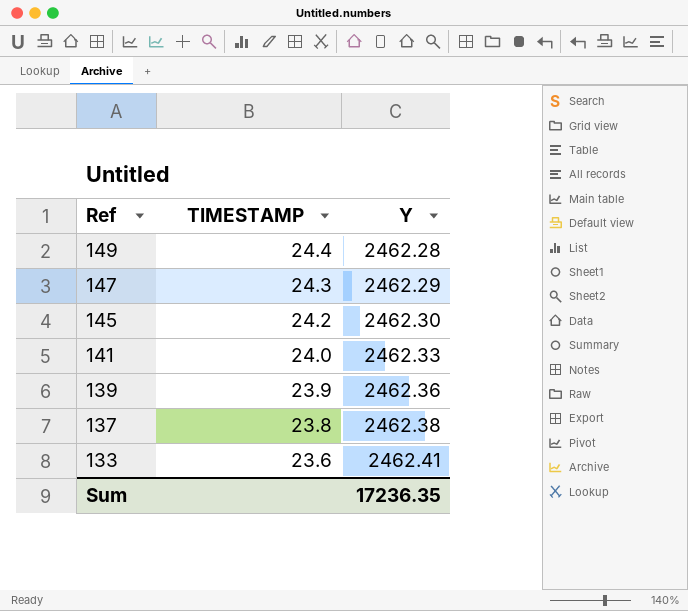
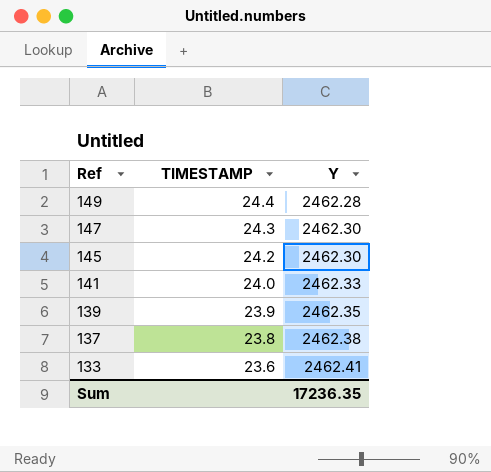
147 | Y: 2462.29 -> 2462.30
139 | Y: 2462.36 -> 2462.35

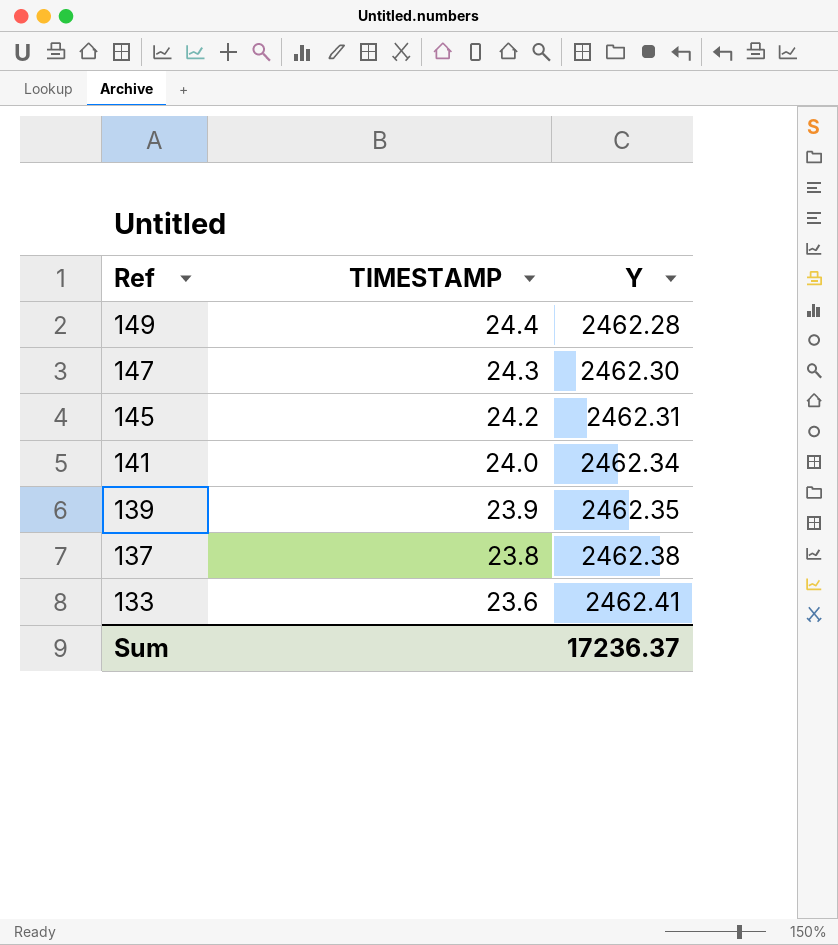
145 | Y: 2462.30 -> 2462.31
141 | Y: 2462.33 -> 2462.34
Sum | Y: 17236.35 -> 17236.37

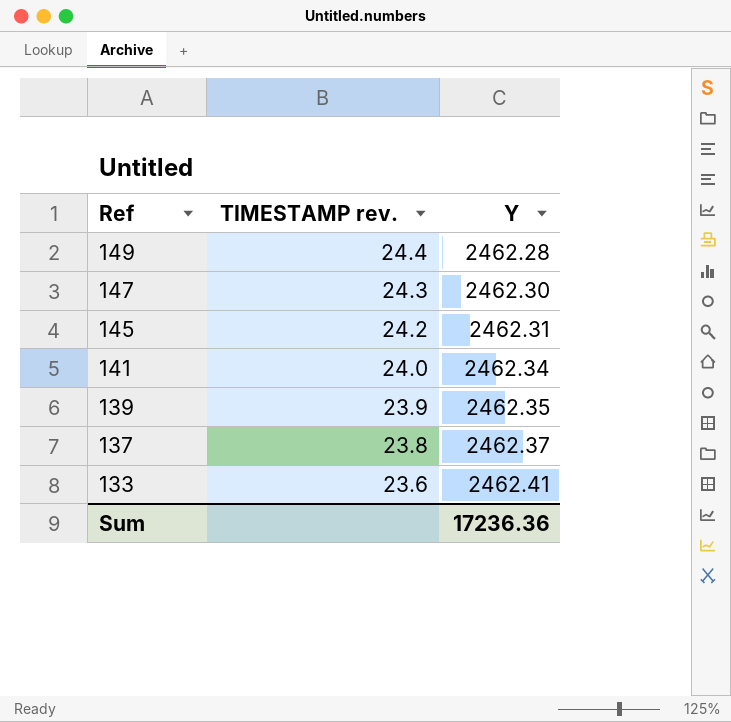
column name: TIMESTAMP -> TIMESTAMP rev.
137 | Y: 2462.38 -> 2462.37
Sum | Y: 17236.37 -> 17236.36

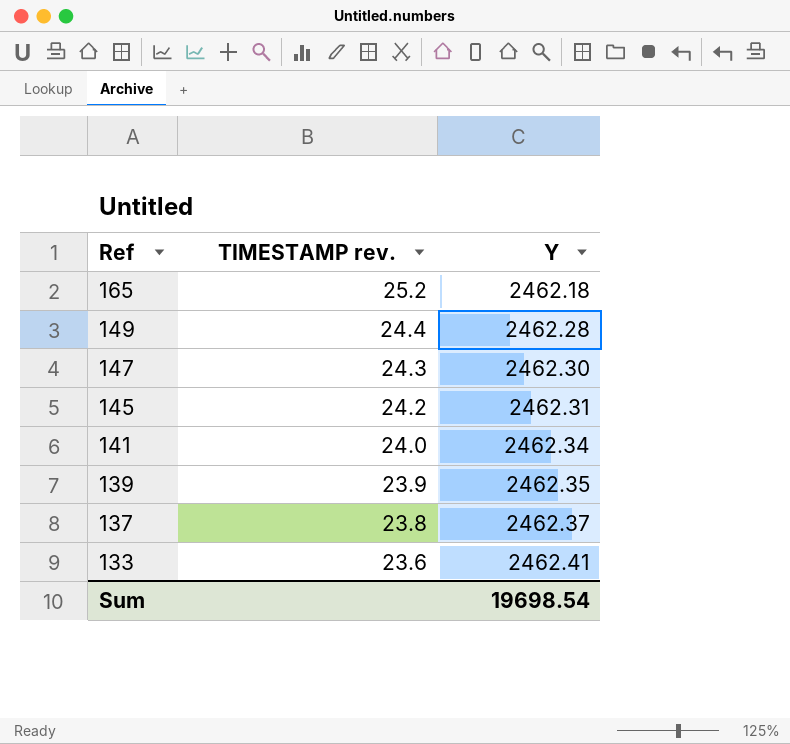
row 165: none -> 25.2 | 2462.18
Sum | Y: 17236.36 -> 19698.54

